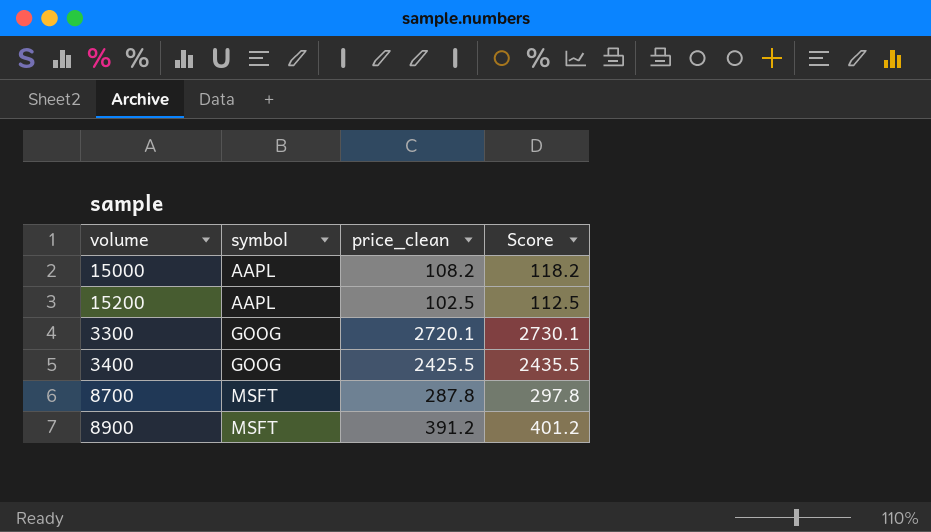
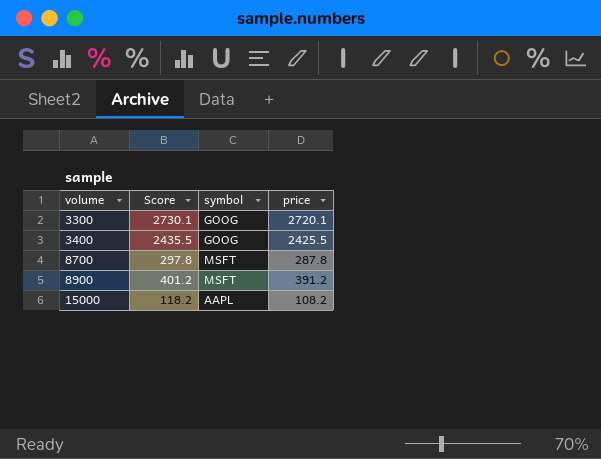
row order: symbol ascending -> volume ascending
column Score | position: 4 -> 2
column name: price_clean -> price
row 15200: AAPL | 102.5 | 112.5 -> none

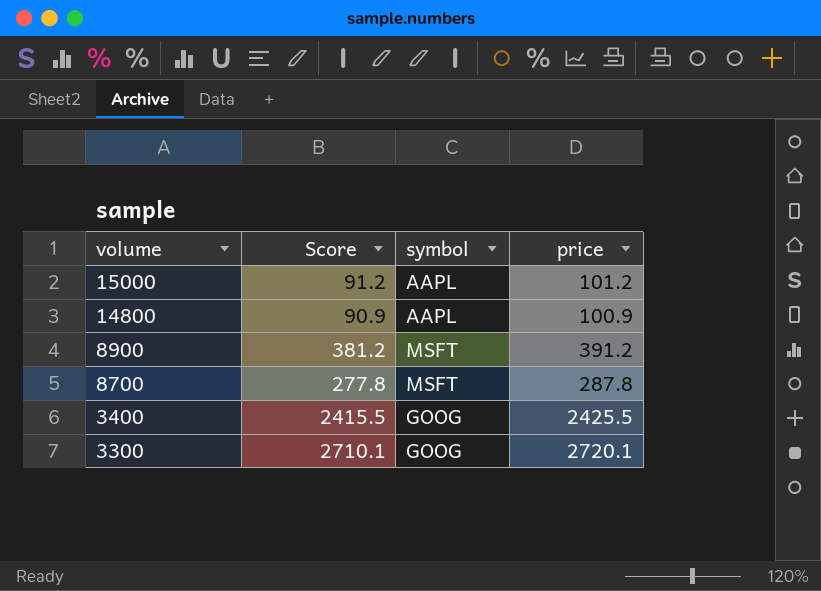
row order: volume ascending -> volume descending
column Score | formula: [price] + 10 -> [price] - 10
15000 | price: 108.2 -> 101.2
row 14800: none -> 90.9 | AAPL | 100.9

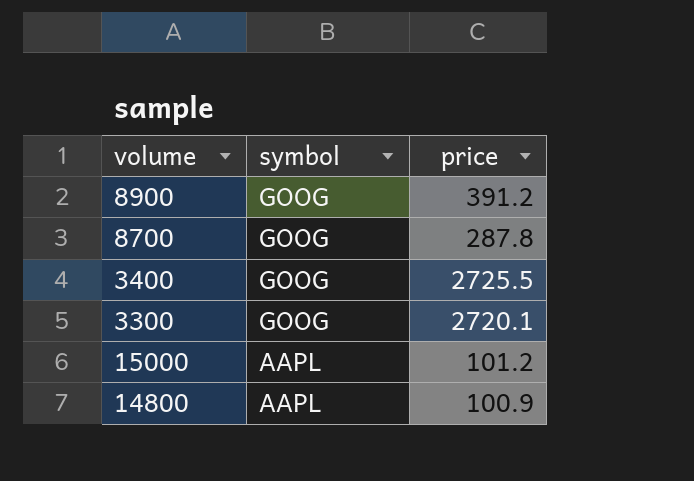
row order: volume descending -> symbol descending
column Score | formula: [price] - 10 -> none
8900 | symbol: MSFT -> GOOG
8700 | symbol: MSFT -> GOOG
3400 | price: 2425.5 -> 2725.5

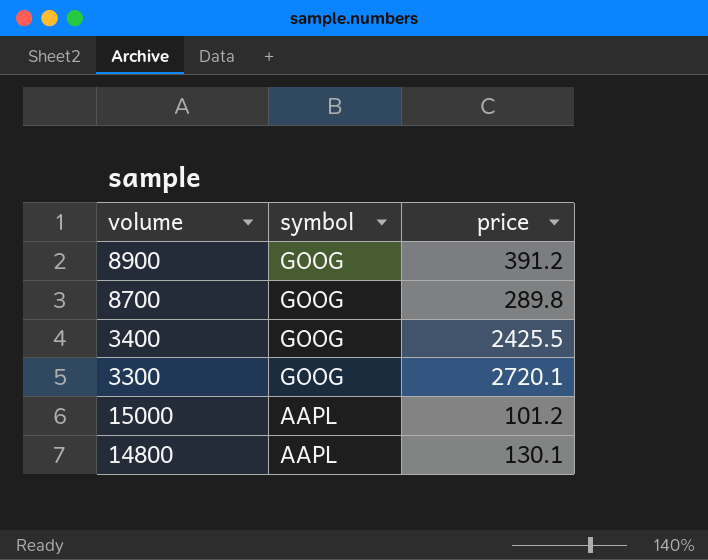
8700 | price: 287.8 -> 289.8
3400 | price: 2725.5 -> 2425.5
14800 | price: 100.9 -> 130.1

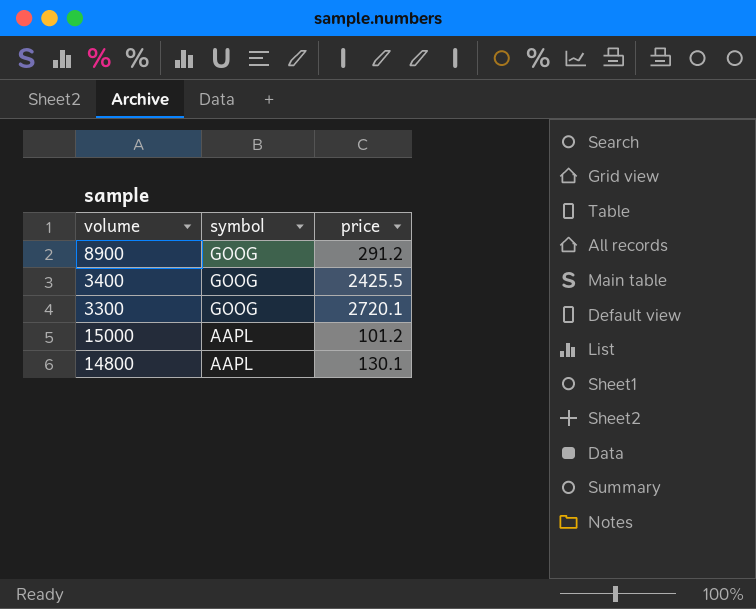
row 8700: GOOG | 289.8 -> none
8900 | price: 391.2 -> 291.2

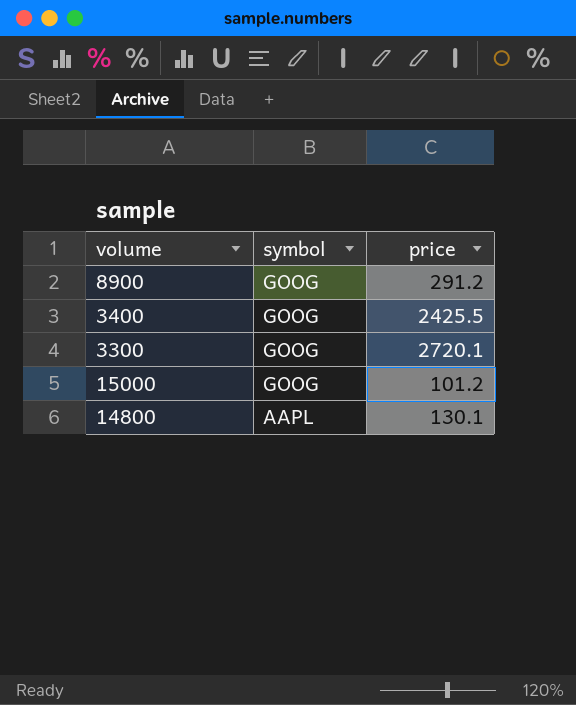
15000 | symbol: AAPL -> GOOG

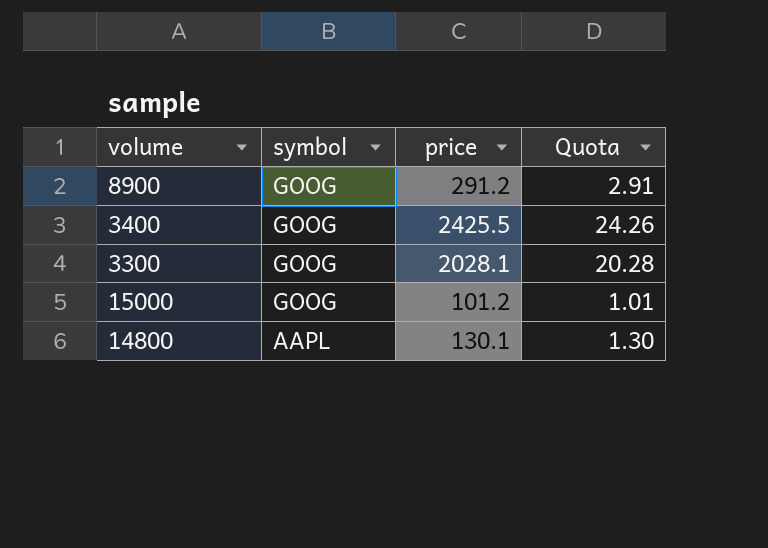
column Quota | formula: none -> [price] * 0.01
3300 | price: 2720.1 -> 2028.1

